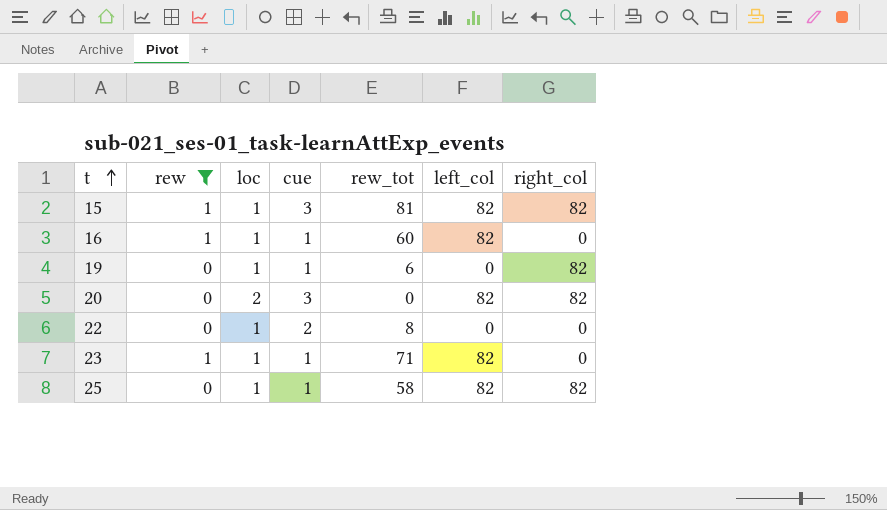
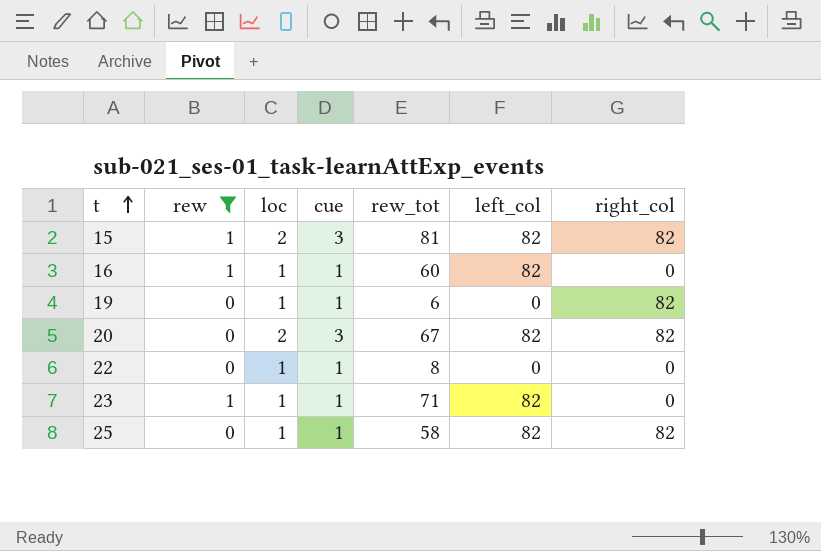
15 | loc: 1 -> 2
20 | rew_tot: 0 -> 67
22 | cue: 2 -> 1

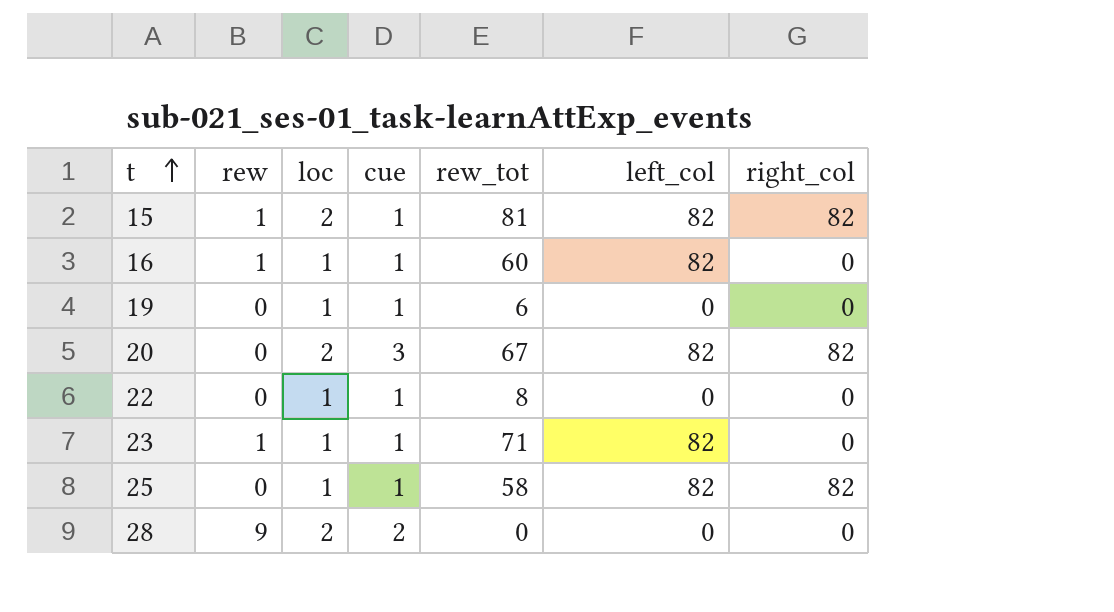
filter: rew != 9 -> none
15 | cue: 3 -> 1
19 | right_col: 82 -> 0

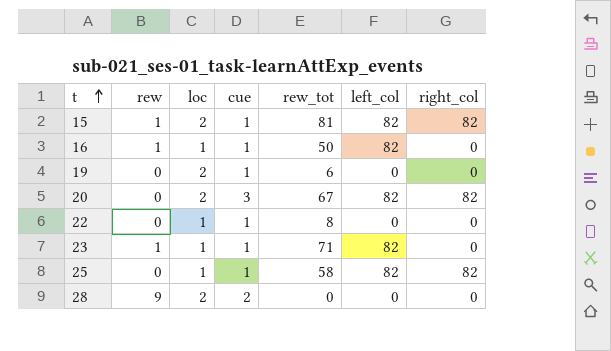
16 | rew_tot: 60 -> 50
19 | loc: 1 -> 2

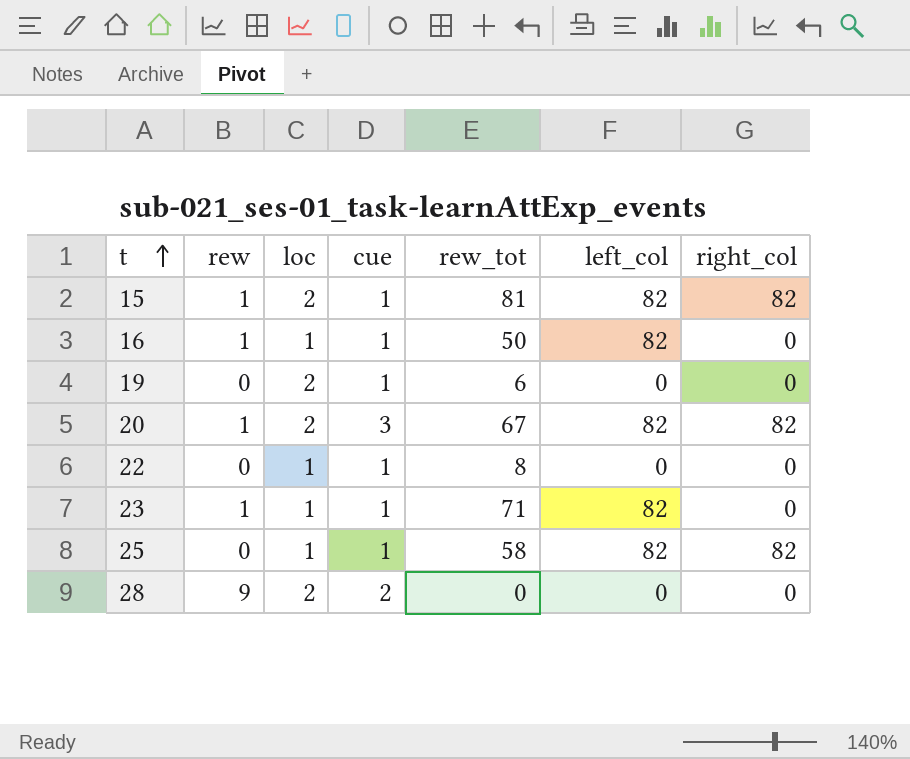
20 | rew: 0 -> 1

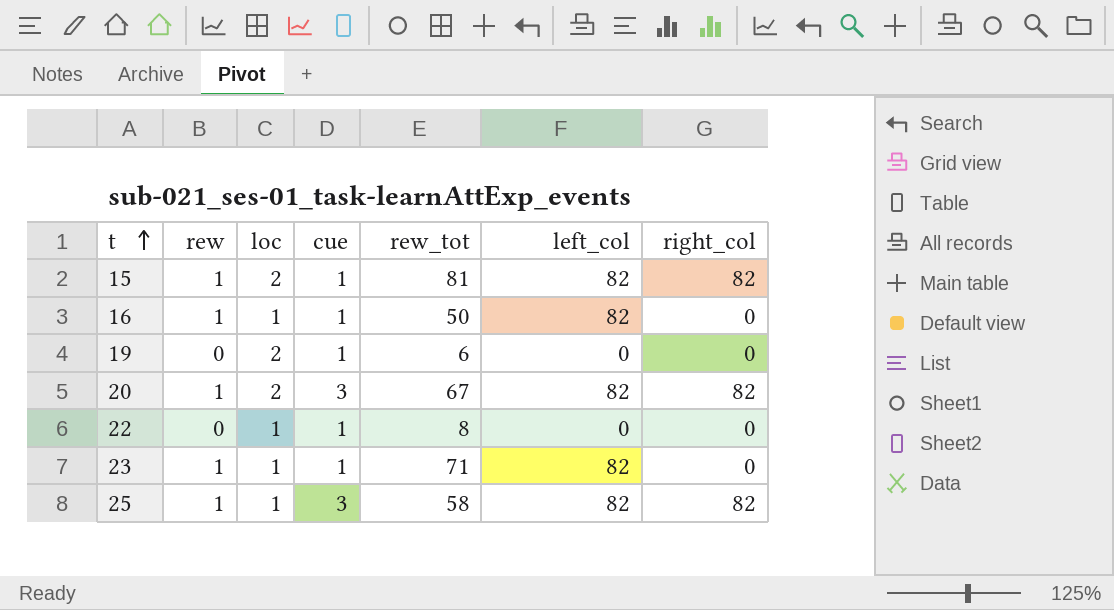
row 28: 9 | 2 | 2 | 0 | 0 | 0 -> none
25 | rew: 0 -> 1
25 | cue: 1 -> 3

